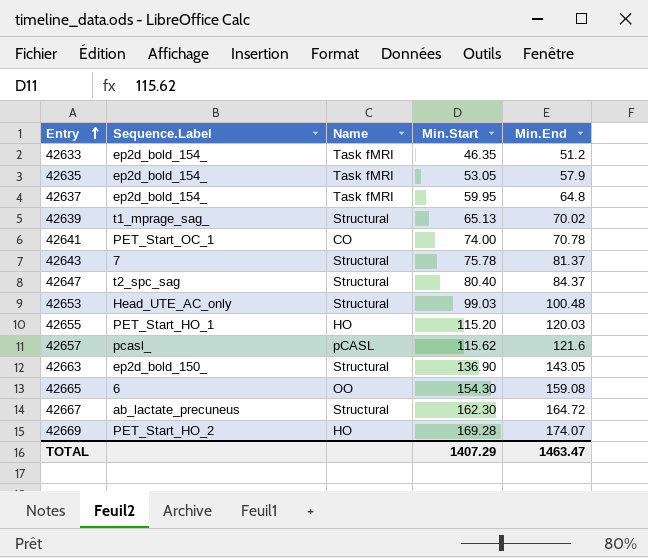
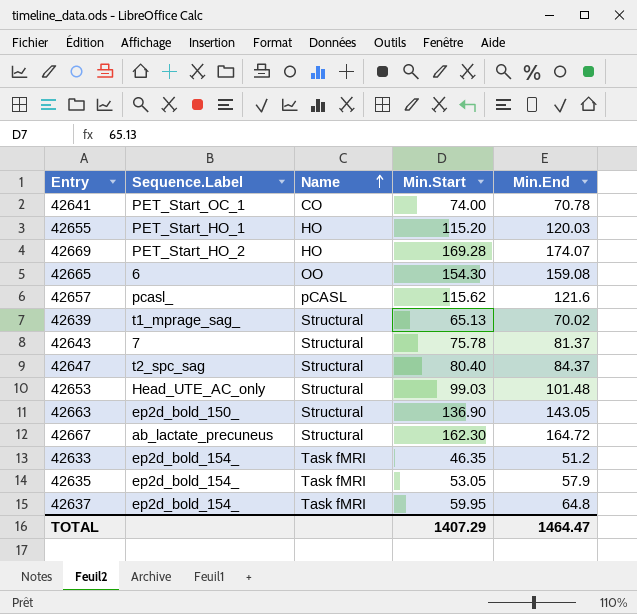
row order: Entry ascending -> Name ascending
42653 | Min.End: 100.48 -> 101.48
TOTAL | Min.End: 1463.47 -> 1464.47

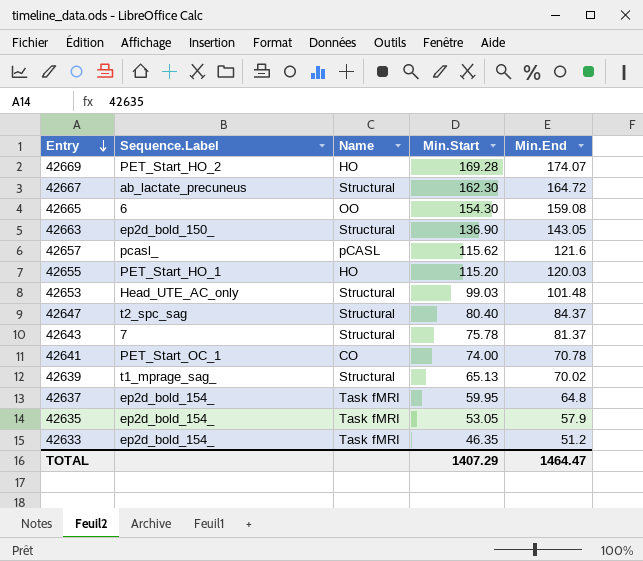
row order: Name ascending -> Entry descending

